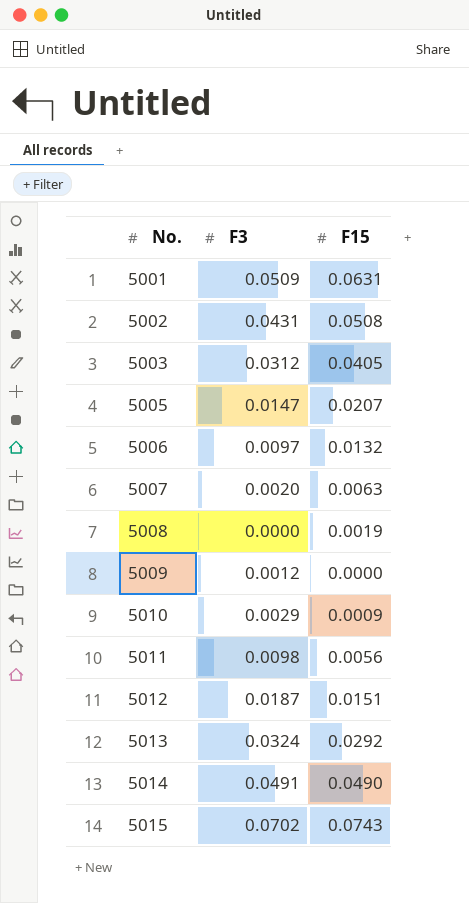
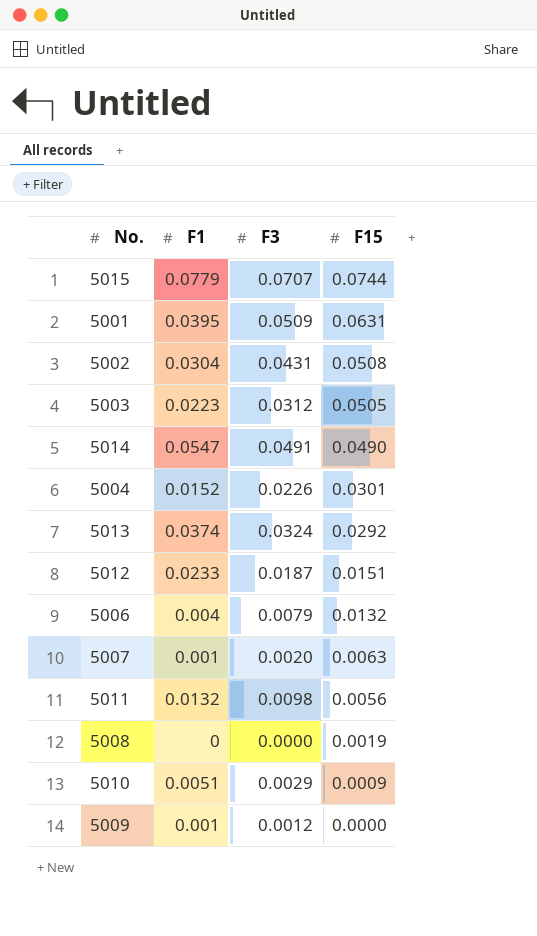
row order: No. ascending -> F15 descending
column F1 | position: none -> 2
row 5005: 0.0147 | 0.0207 -> none
5015 | F3: 0.0702 -> 0.0707
5015 | F15: 0.0743 -> 0.0744
5003 | F15: 0.0405 -> 0.0505
row 5004: none -> 0.0152 | 0.0226 | 0.0301
5006 | F3: 0.0097 -> 0.0079

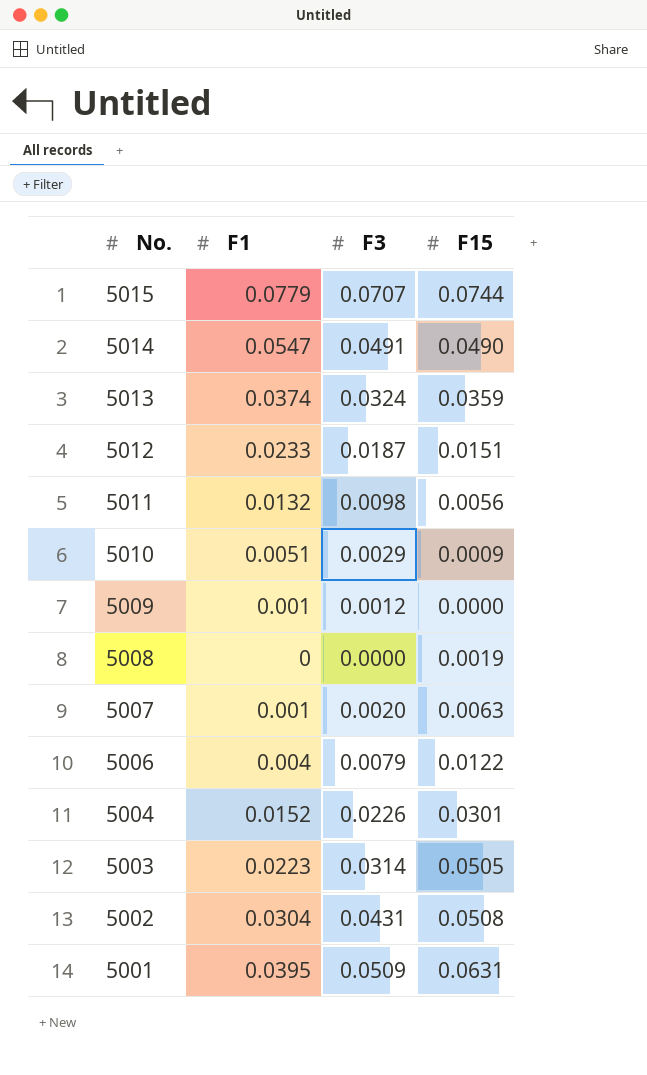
row order: F15 descending -> No. descending
5013 | F15: 0.0292 -> 0.0359
5006 | F15: 0.0132 -> 0.0122
5003 | F3: 0.0312 -> 0.0314

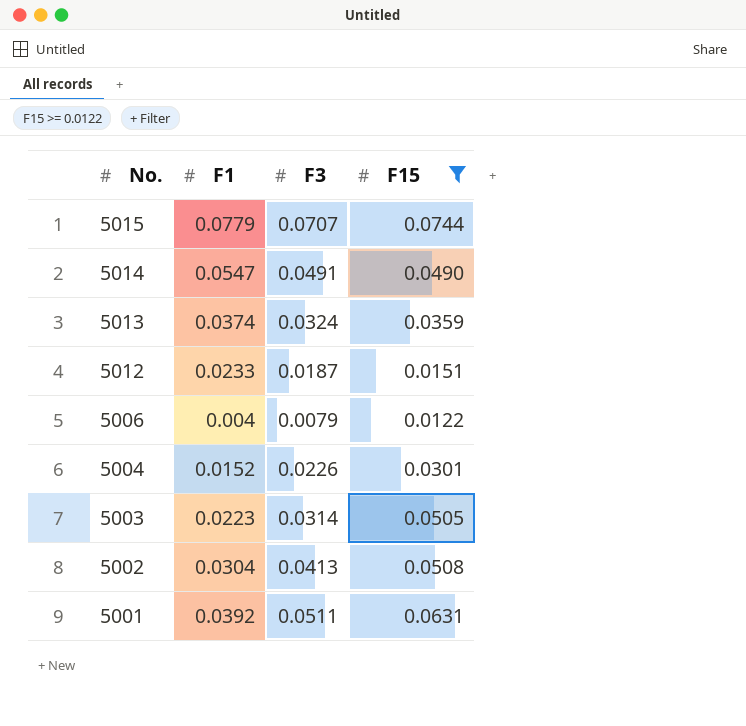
filter: none -> F15 >= 0.0122
5002 | F3: 0.0431 -> 0.0413
5001 | F1: 0.0395 -> 0.0392
5001 | F3: 0.0509 -> 0.0511

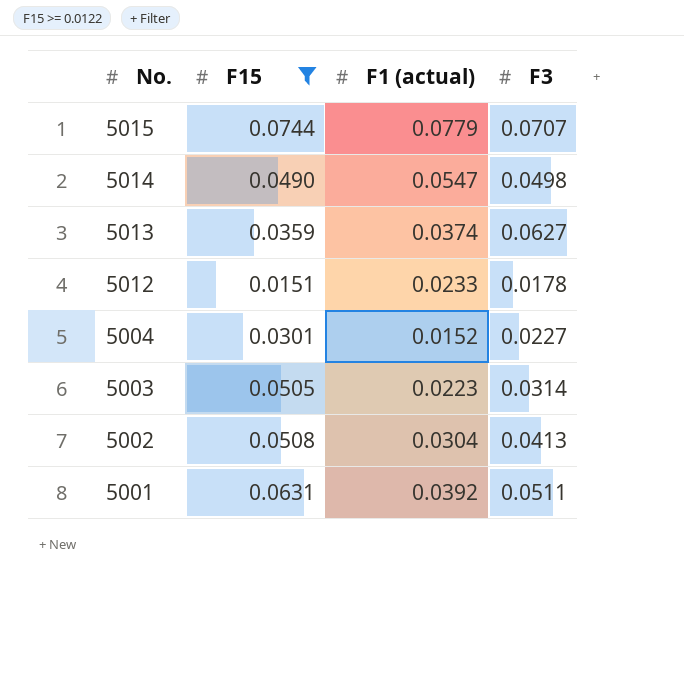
column F15 | position: 4 -> 2
column name: F1 -> F1 (actual)
row 5006: 0.004 | 0.0079 | 0.0122 -> none
5014 | F3: 0.0491 -> 0.0498
5013 | F3: 0.0324 -> 0.0627
5012 | F3: 0.0187 -> 0.0178
5004 | F3: 0.0226 -> 0.0227

